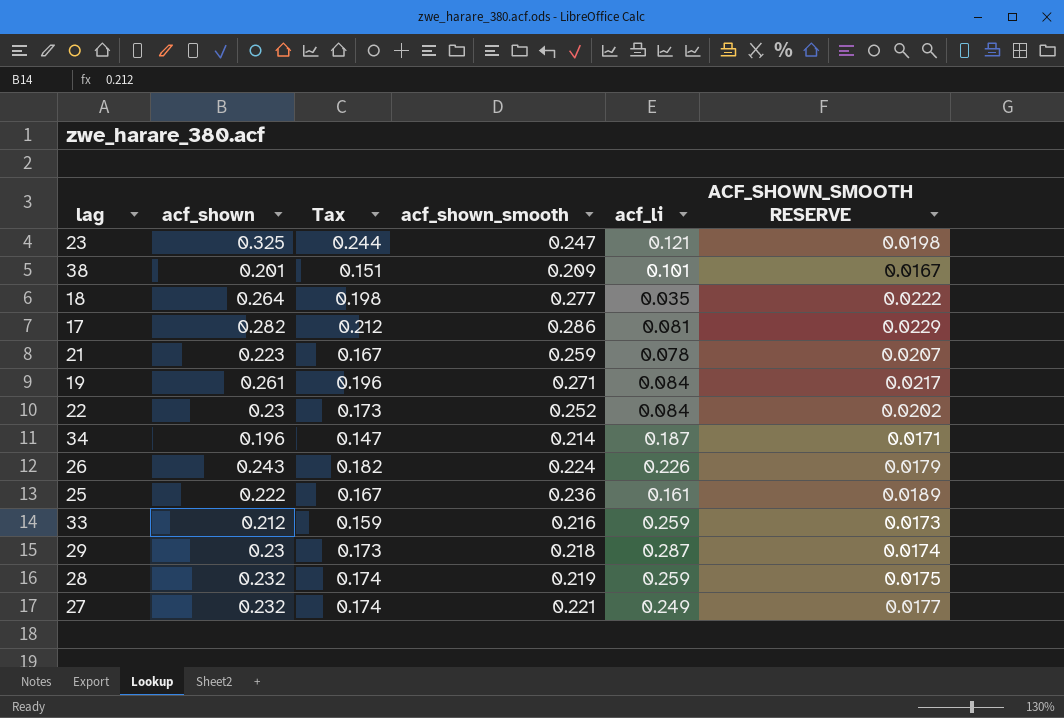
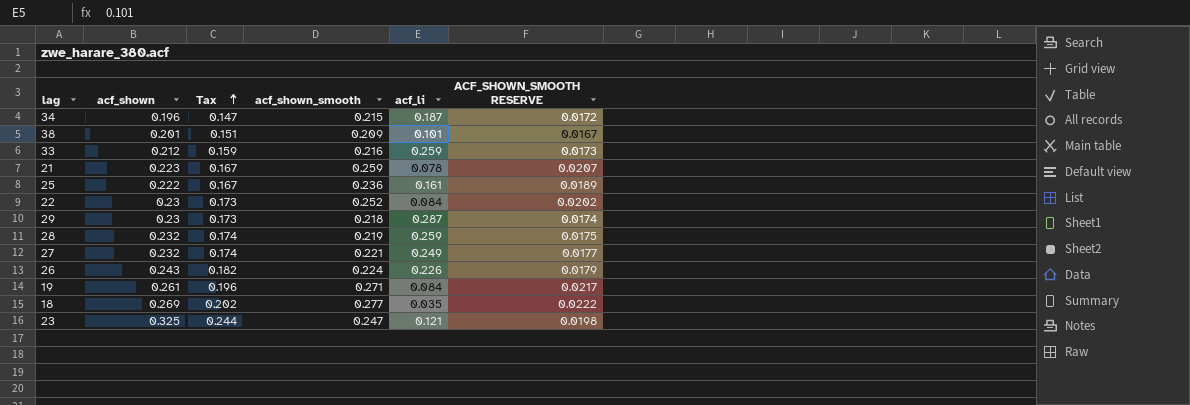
row order: none -> Tax ascending
row 17: 0.282 | 0.212 | 0.286 | 0.081 | 0.0229 -> none
34 | acf_shown_smooth: 0.214 -> 0.215
34 | ACF_SHOWN_SMOOTH RESERVE: 0.0171 -> 0.0172
18 | acf_shown: 0.264 -> 0.269
18 | Tax: 0.198 -> 0.202

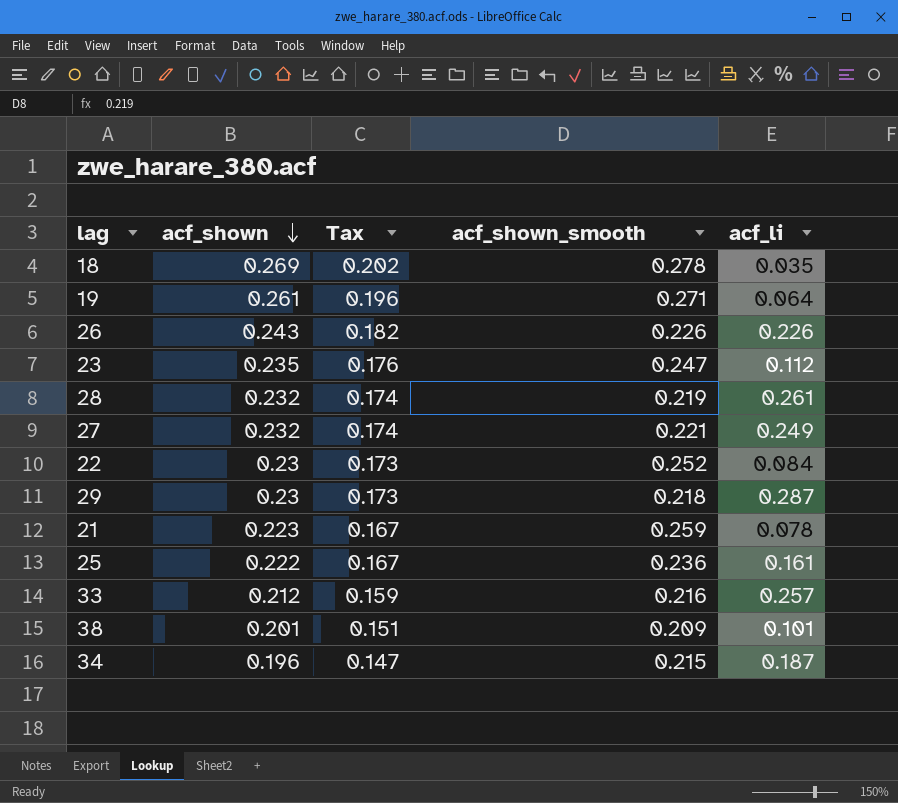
row order: Tax ascending -> acf_shown descending
column ACF_SHOWN_SMOOTH RESERVE | formula: [acf_shown_smooth] * 0.08 -> none
18 | acf_shown_smooth: 0.277 -> 0.278
19 | acf_li: 0.084 -> 0.064
26 | acf_shown_smooth: 0.224 -> 0.226
23 | acf_shown: 0.325 -> 0.235
23 | Tax: 0.244 -> 0.176
23 | acf_li: 0.121 -> 0.112
28 | acf_li: 0.259 -> 0.261
33 | acf_li: 0.259 -> 0.257

